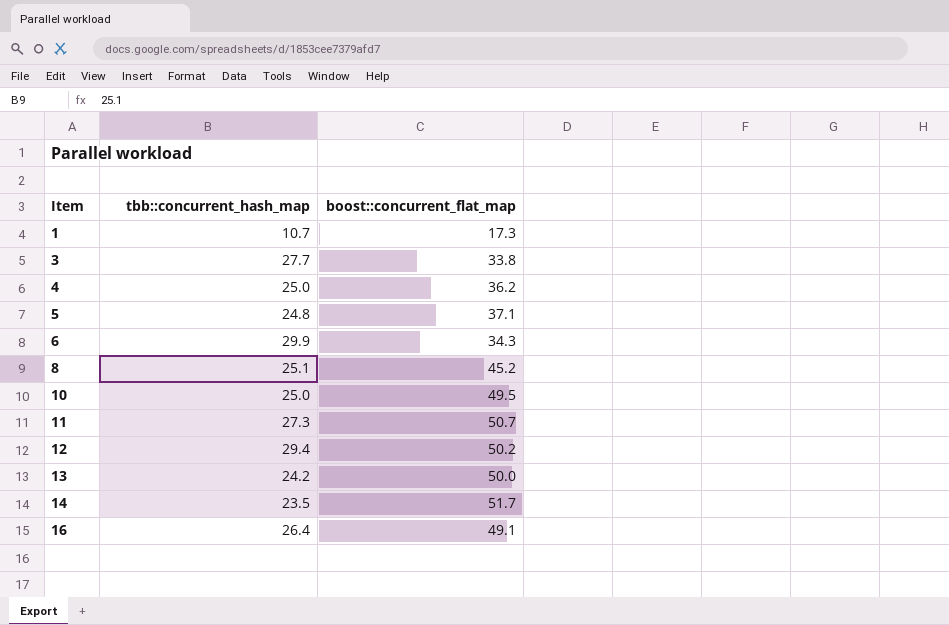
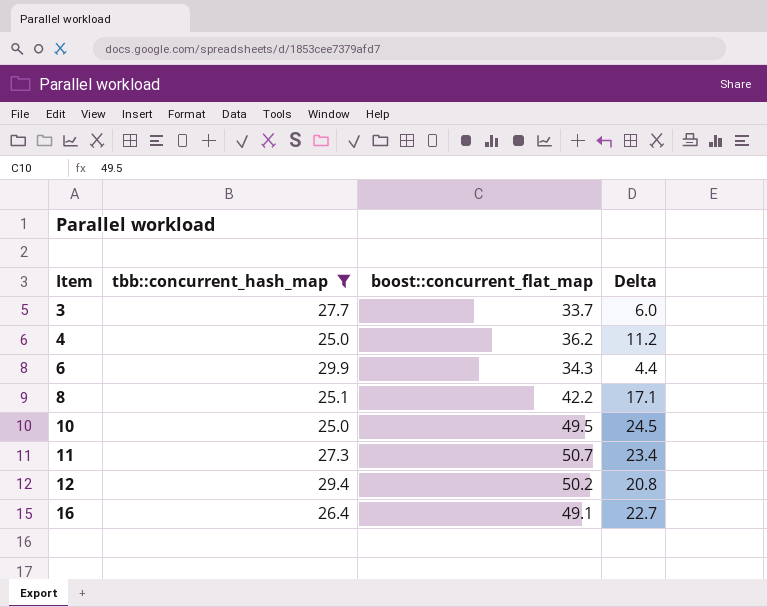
filter: none -> tbb::concurrent_hash_map >= 25.0
column Delta | formula: none -> [boost::concurrent_flat_map] - [tbb::concurrent_hash_map]
3 | boost::concurrent_flat_map: 33.8 -> 33.7
8 | boost::concurrent_flat_map: 45.2 -> 42.2

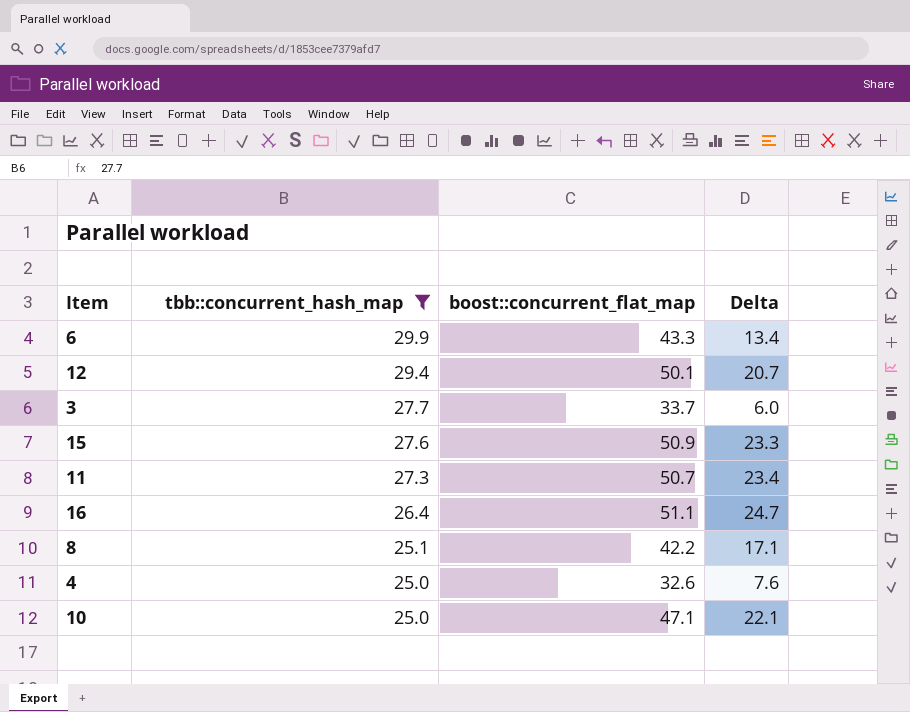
row order: Item ascending -> tbb::concurrent_hash_map descending
6 | boost::concurrent_flat_map: 34.3 -> 43.3
6 | Delta: 4.4 -> 13.4
12 | boost::concurrent_flat_map: 50.2 -> 50.1
12 | Delta: 20.8 -> 20.7
row 15: none -> 27.6 | 50.9 | 23.3
16 | boost::concurrent_flat_map: 49.1 -> 51.1
16 | Delta: 22.7 -> 24.7
4 | boost::concurrent_flat_map: 36.2 -> 32.6
4 | Delta: 11.2 -> 7.6
10 | boost::concurrent_flat_map: 49.5 -> 47.1
10 | Delta: 24.5 -> 22.1

